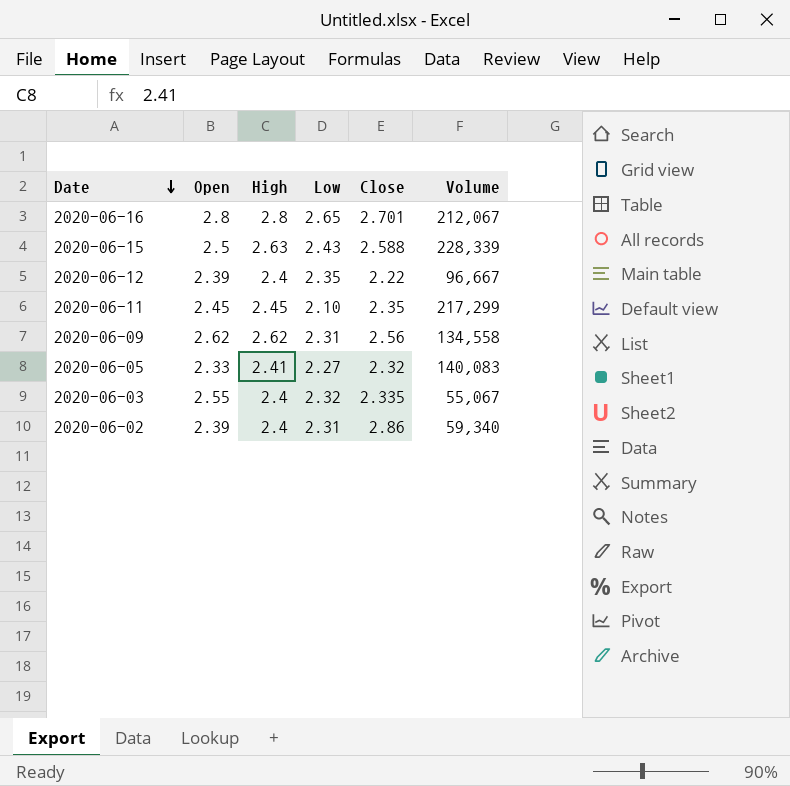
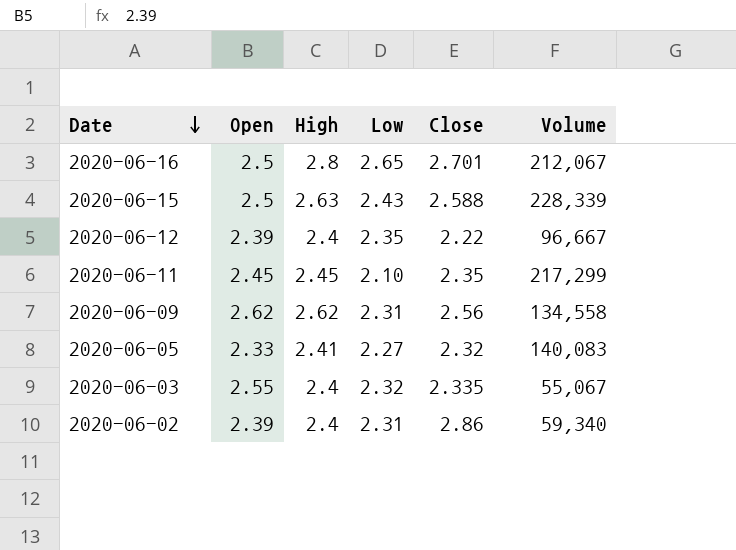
2020-06-16 | Open: 2.8 -> 2.5

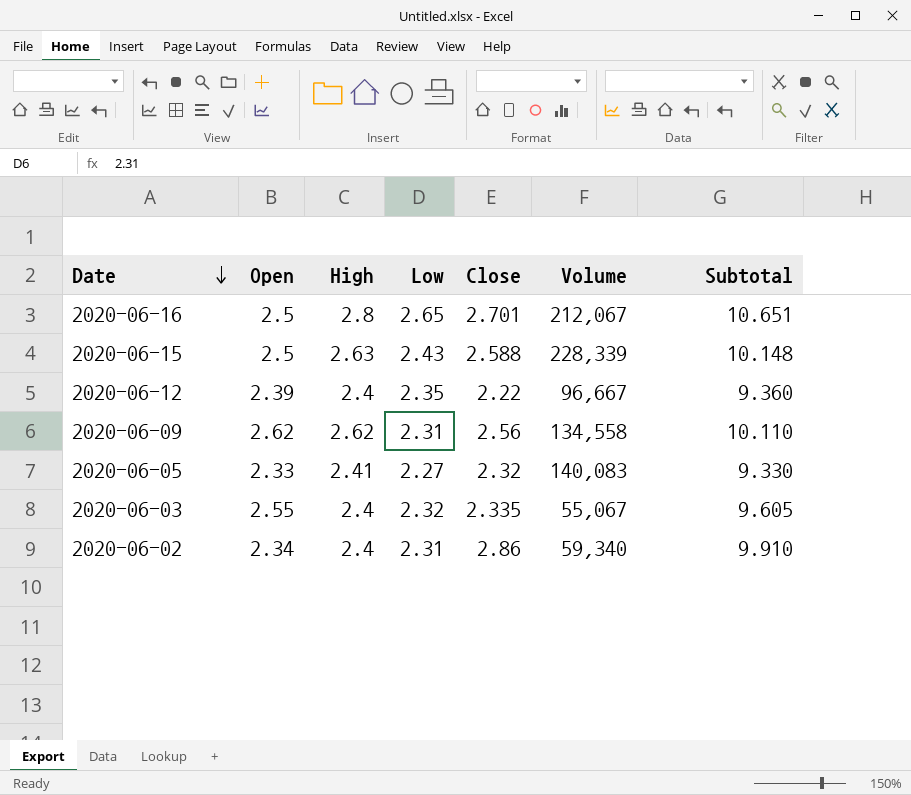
column Subtotal | formula: none -> [Open] + [High] + [Low] + [Close]
row 2020-06-11: 2.45 | 2.45 | 2.10 | 2.35 | 217,299 -> none
2020-06-02 | Open: 2.39 -> 2.34

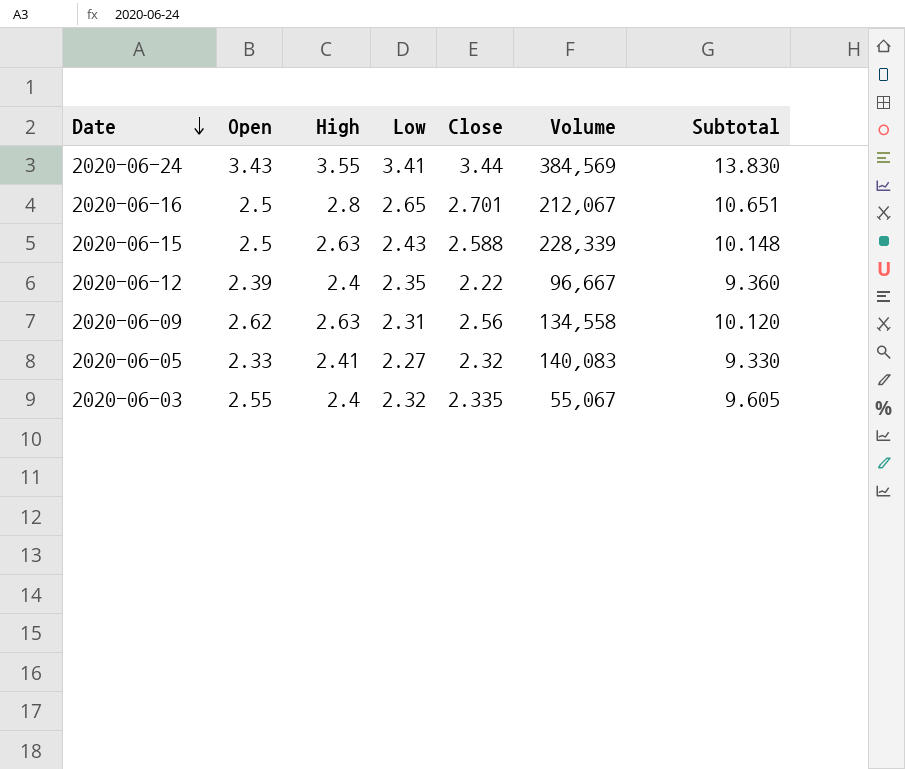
row 2020-06-02: 2.34 | 2.4 | 2.31 | 2.86 | 59,340 | 9.910 -> none
row 2020-06-24: none -> 3.43 | 3.55 | 3.41 | 3.44 | 384,569 | 13.830
2020-06-09 | High: 2.62 -> 2.63
2020-06-09 | Subtotal: 10.110 -> 10.120

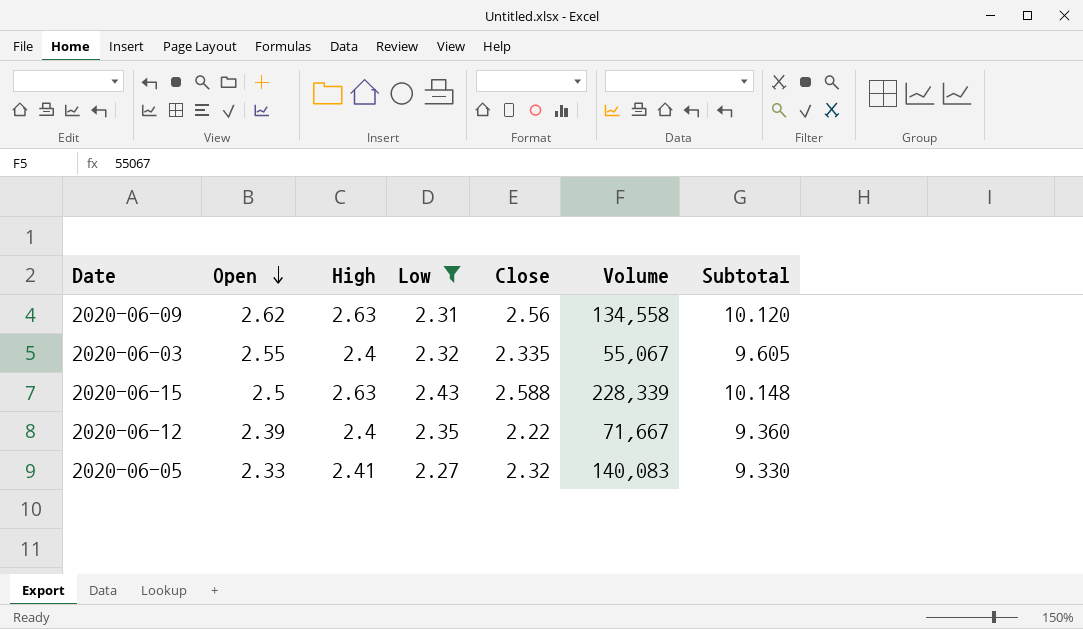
filter: none -> Low <= 2.43
row order: Date descending -> Open descending
2020-06-12 | Volume: 96,667 -> 71,667

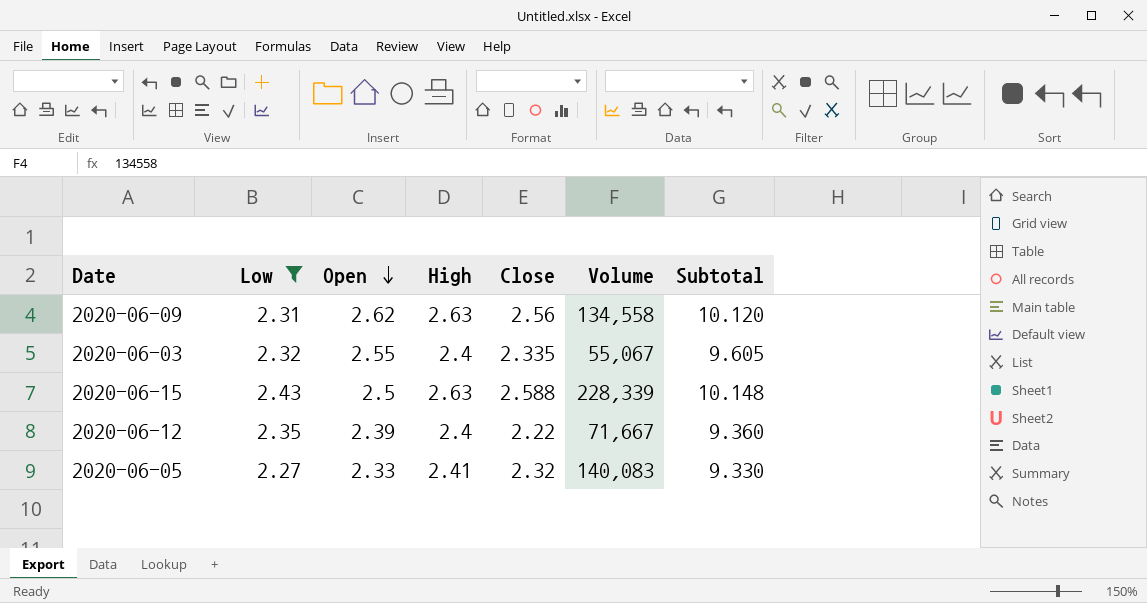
column Low | position: 4 -> 2

